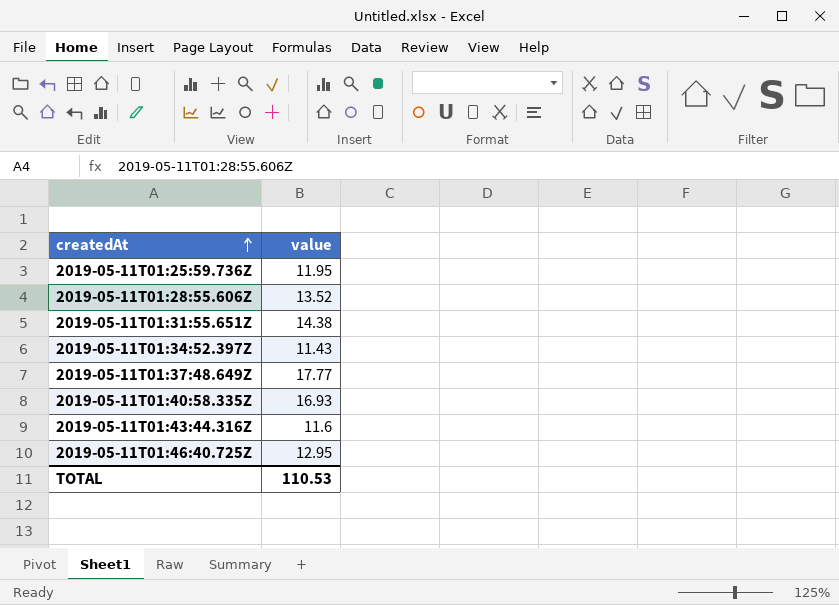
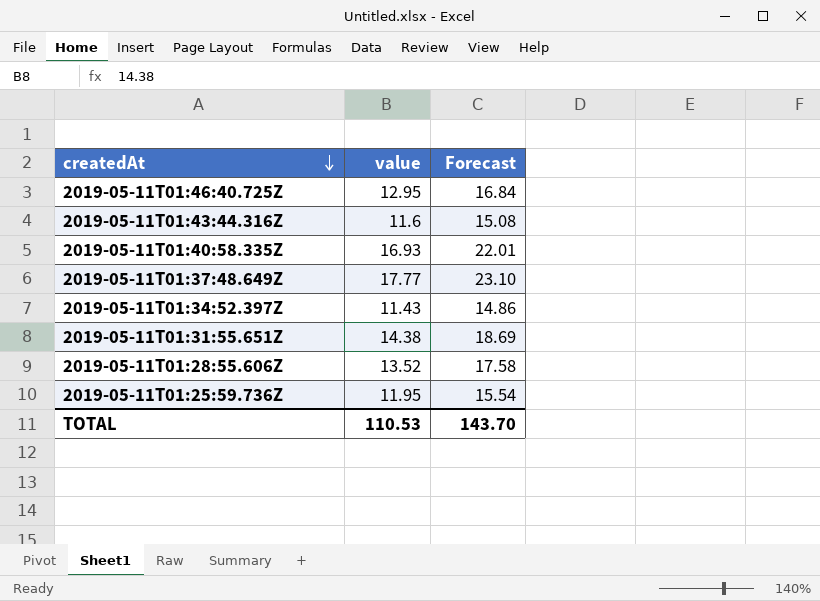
row order: createdAt ascending -> createdAt descending
column Forecast | formula: none -> [value] * 1.3

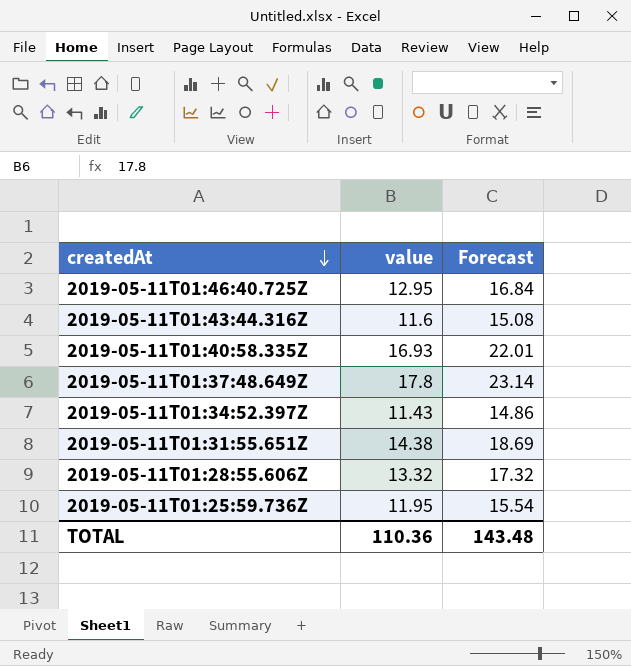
2019-05-11T01:37:48.649Z | value: 17.77 -> 17.8
2019-05-11T01:37:48.649Z | Forecast: 23.10 -> 23.14
2019-05-11T01:28:55.606Z | value: 13.52 -> 13.32
2019-05-11T01:28:55.606Z | Forecast: 17.58 -> 17.32
TOTAL | value: 110.53 -> 110.36
TOTAL | Forecast: 143.70 -> 143.48

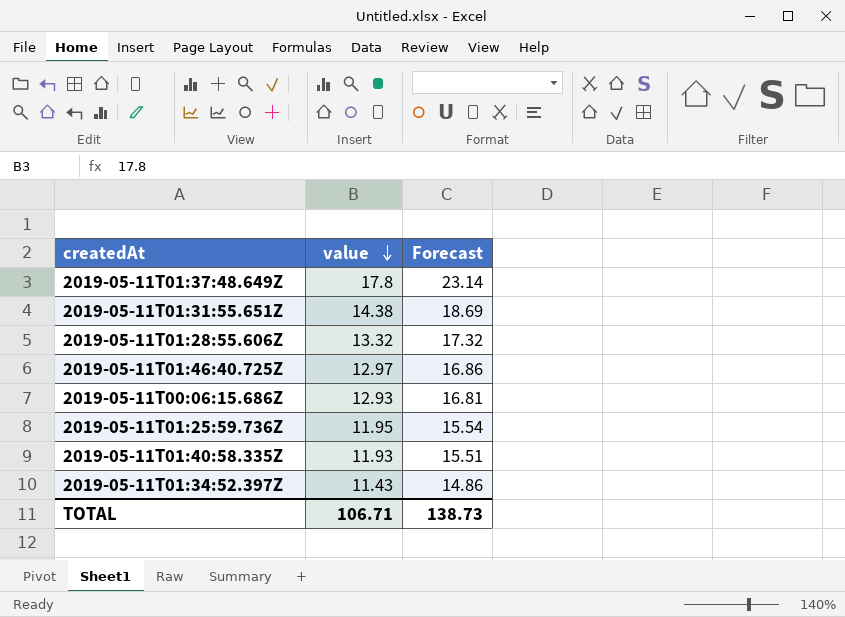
row order: createdAt descending -> value descending
row 2019-05-11T01:43:44.316Z: 11.6 | 15.08 -> none
2019-05-11T01:46:40.725Z | value: 12.95 -> 12.97
2019-05-11T01:46:40.725Z | Forecast: 16.84 -> 16.86
row 2019-05-11T00:06:15.686Z: none -> 12.93 | 16.81
2019-05-11T01:40:58.335Z | value: 16.93 -> 11.93
2019-05-11T01:40:58.335Z | Forecast: 22.01 -> 15.51
TOTAL | value: 110.36 -> 106.71
TOTAL | Forecast: 143.48 -> 138.73

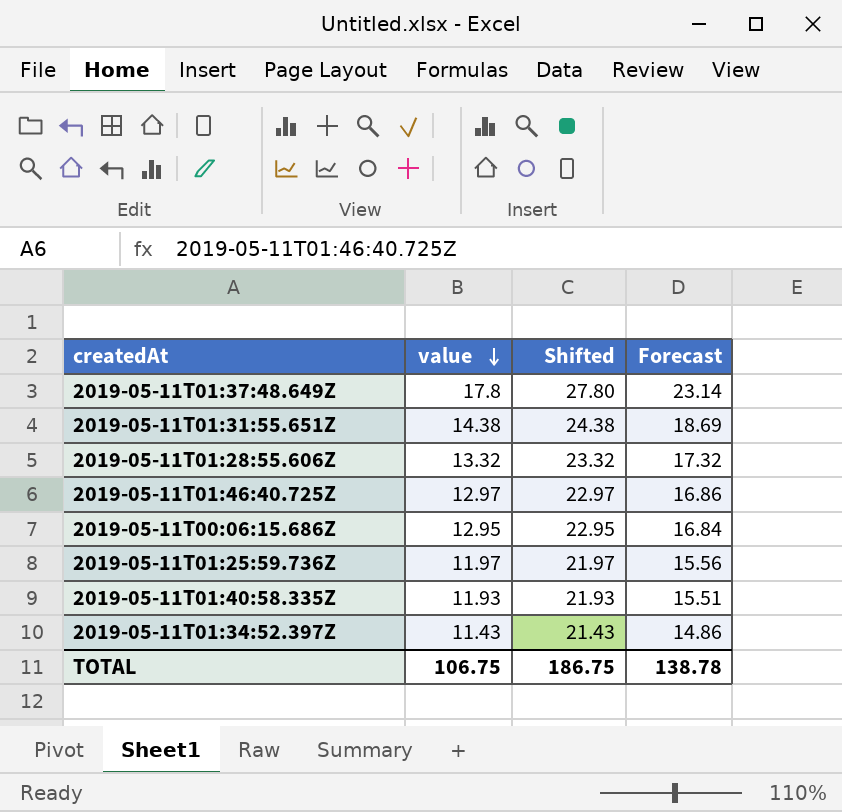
column Shifted | formula: none -> [value] + 10
2019-05-11T00:06:15.686Z | value: 12.93 -> 12.95
2019-05-11T00:06:15.686Z | Forecast: 16.81 -> 16.84
2019-05-11T01:25:59.736Z | value: 11.95 -> 11.97
2019-05-11T01:25:59.736Z | Forecast: 15.54 -> 15.56
TOTAL | value: 106.71 -> 106.75
TOTAL | Forecast: 138.73 -> 138.78

